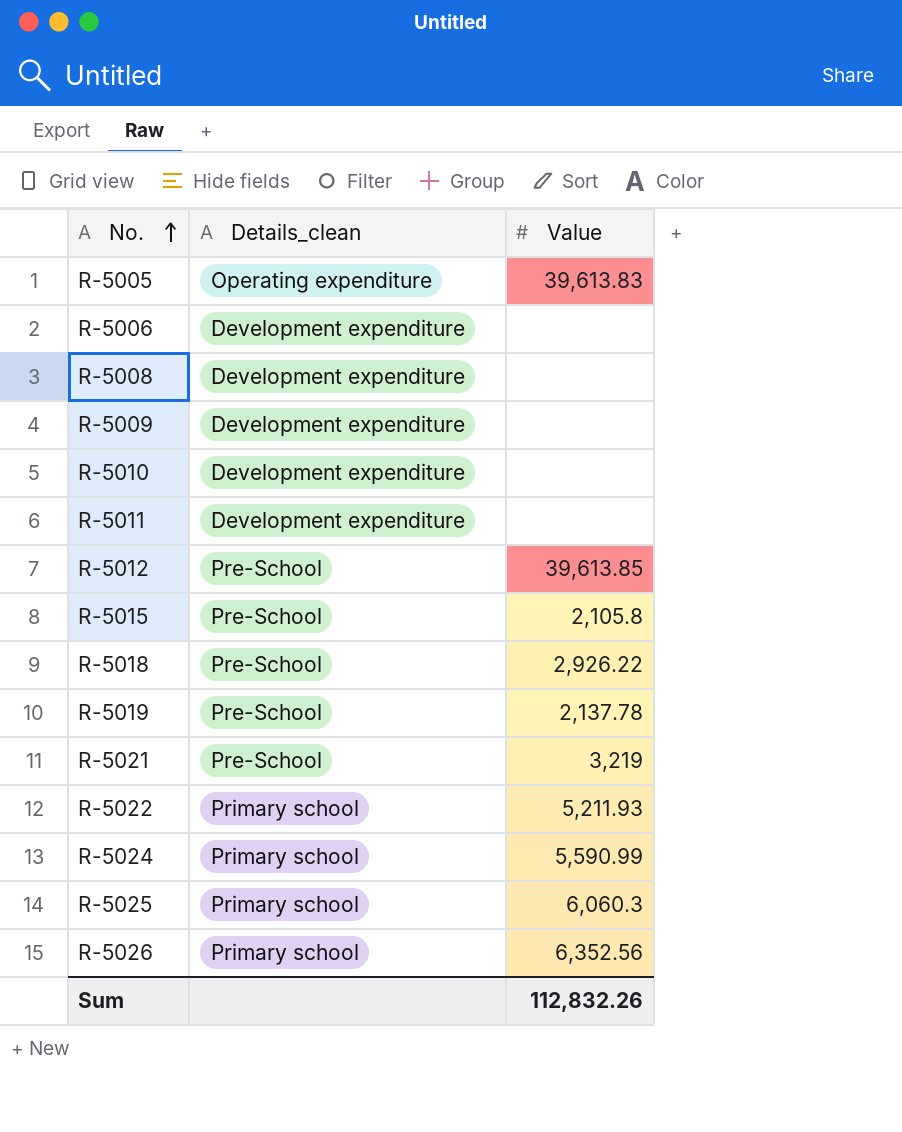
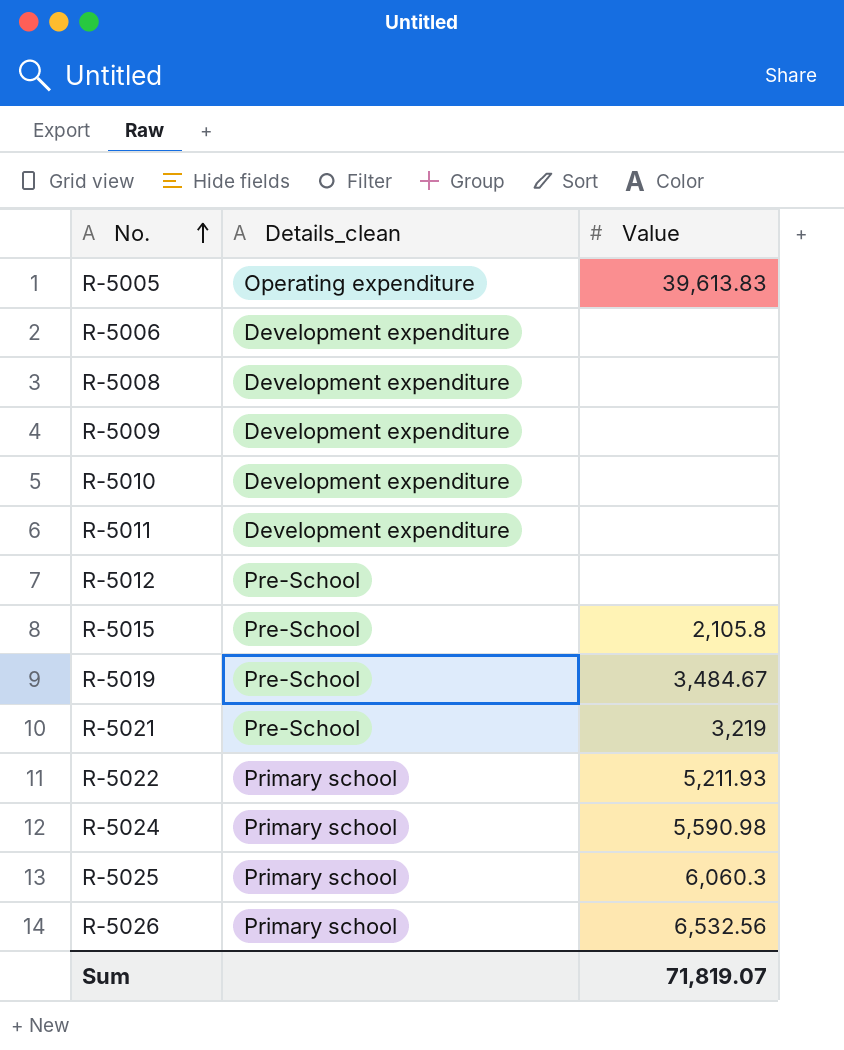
row R-5018: Pre-School | 2,926.22 -> none
R-5012 | Value: 39,613.85 -> none
R-5019 | Value: 2,137.78 -> 3,484.67
R-5024 | Value: 5,590.99 -> 5,590.98
R-5026 | Value: 6,352.56 -> 6,532.56
Sum | Value: 112,832.26 -> 71,819.07

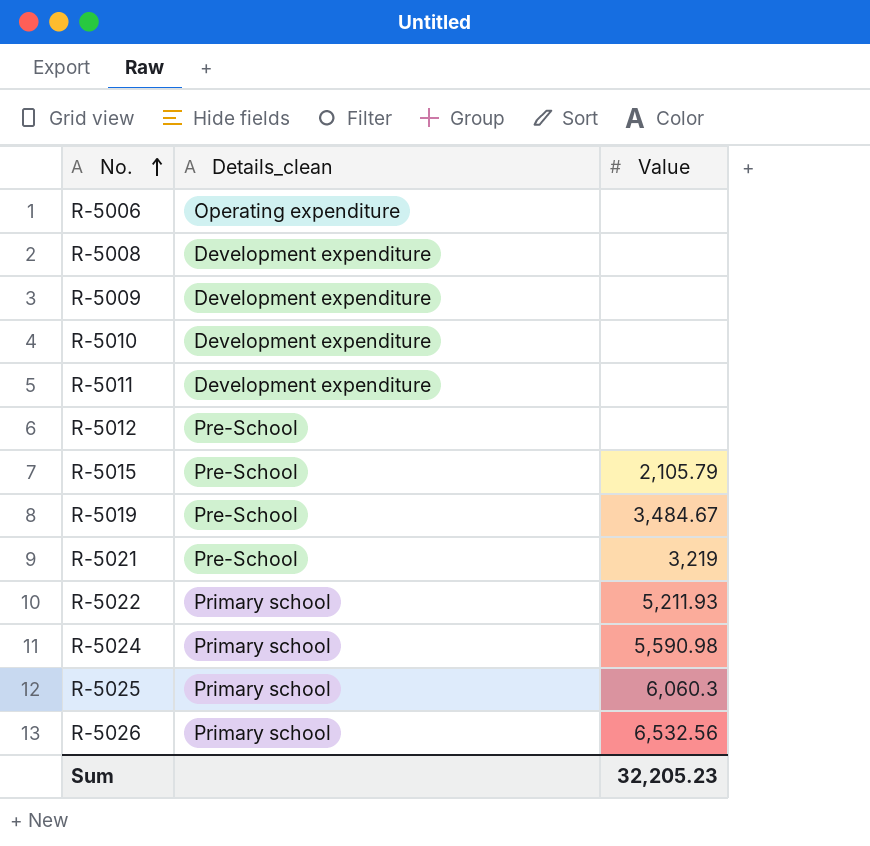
row R-5005: Operating expenditure | 39,613.83 -> none
R-5006 | Details_clean: Development expenditure -> Operating expenditure
R-5015 | Value: 2,105.8 -> 2,105.79
Sum | Value: 71,819.07 -> 32,205.23

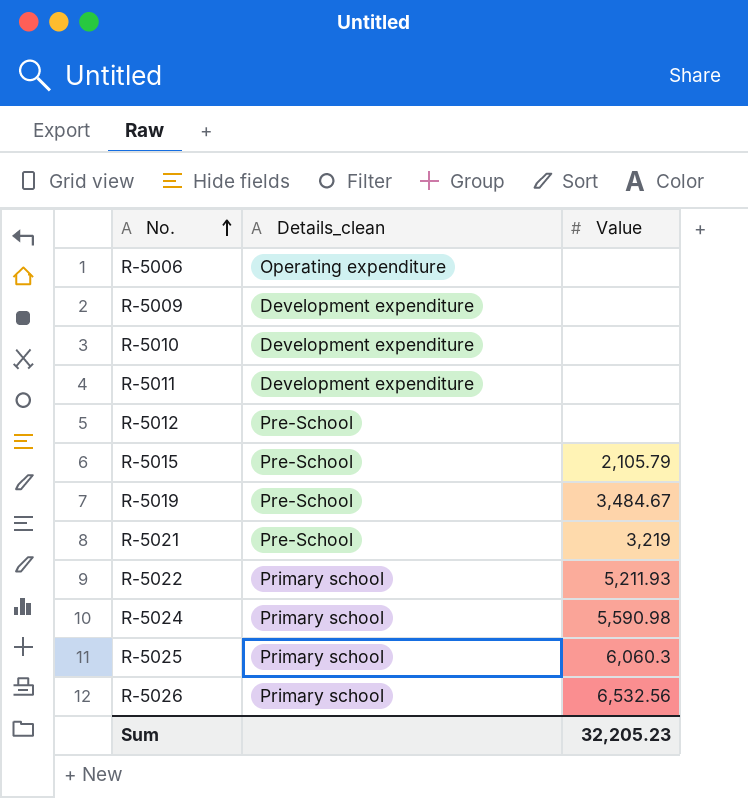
row R-5008: Development expenditure | none -> none

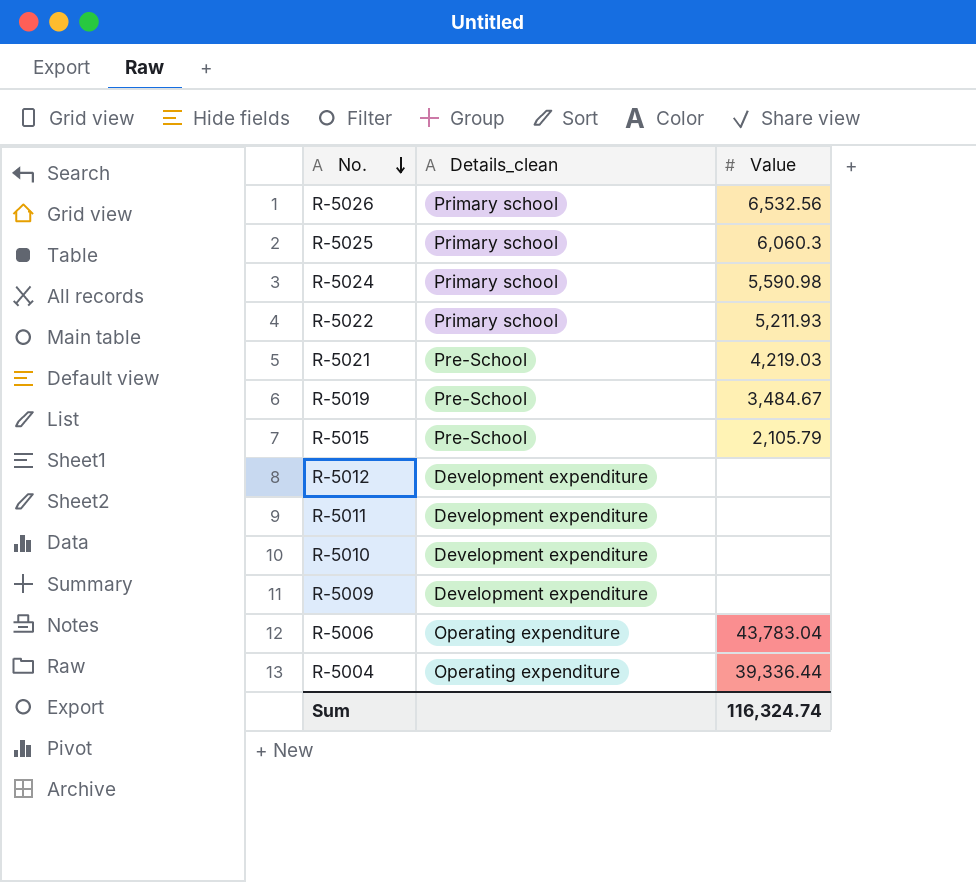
row order: No. ascending -> No. descending
R-5021 | Value: 3,219 -> 4,219.03
R-5012 | Details_clean: Pre-School -> Development expenditure
R-5006 | Value: none -> 43,783.04
row R-5004: none -> Operating expenditure | 39,336.44
Sum | Value: 32,205.23 -> 116,324.74

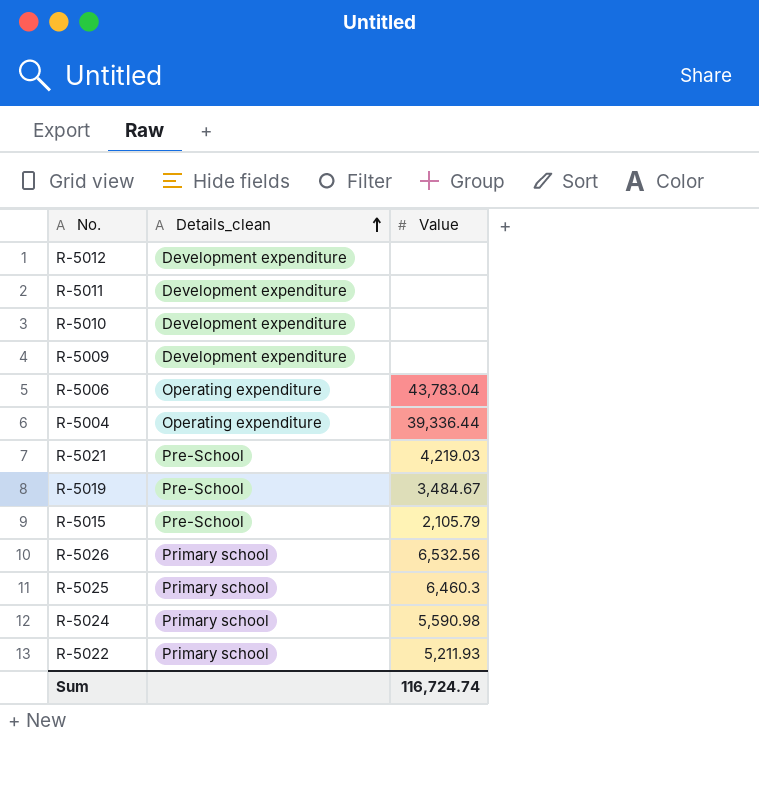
row order: No. descending -> Details_clean ascending
R-5025 | Value: 6,060.3 -> 6,460.3
Sum | Value: 116,324.74 -> 116,724.74

